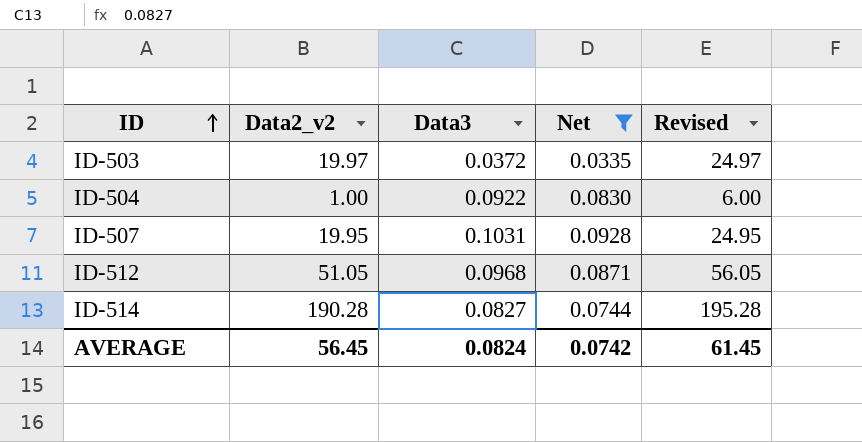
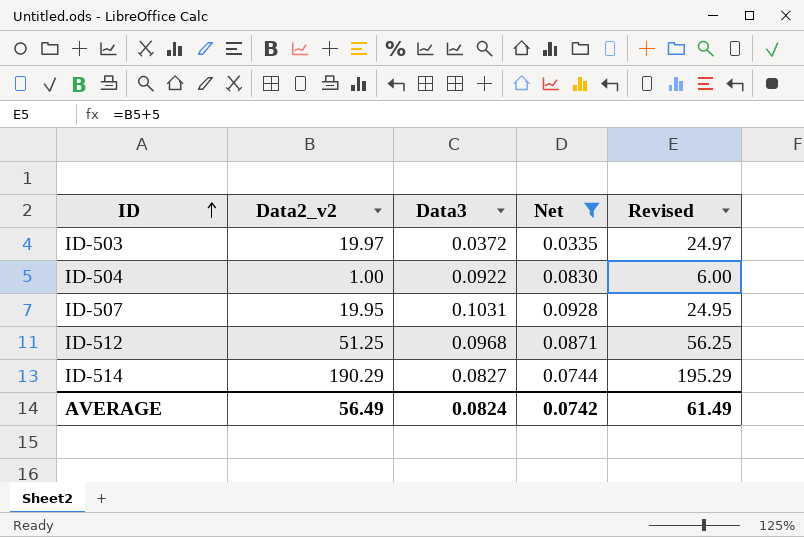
ID-512 | Data2_v2: 51.05 -> 51.25
ID-512 | Revised: 56.05 -> 56.25
ID-514 | Data2_v2: 190.28 -> 190.29
ID-514 | Revised: 195.28 -> 195.29
AVERAGE | Data2_v2: 56.45 -> 56.49
AVERAGE | Revised: 61.45 -> 61.49

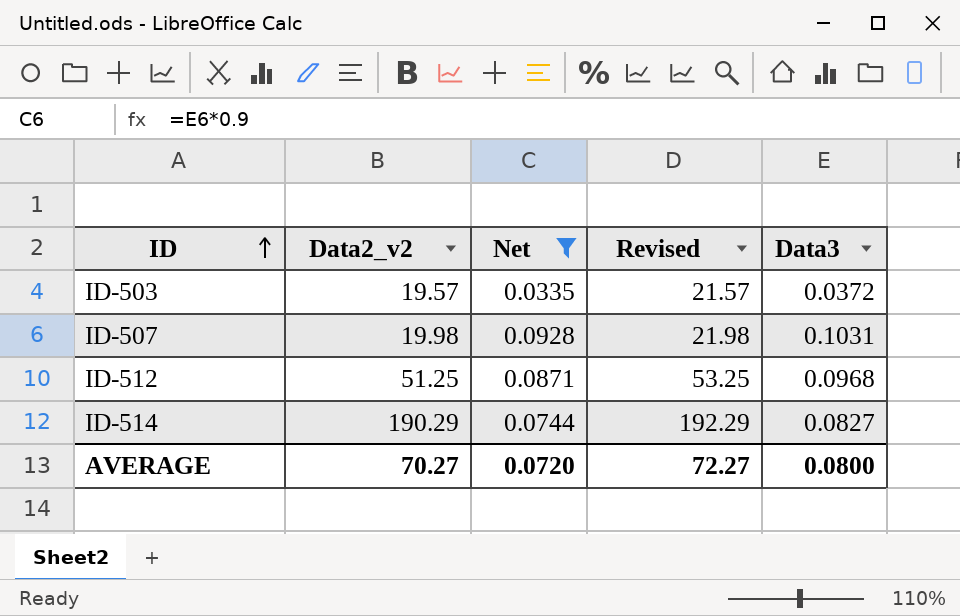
column Revised | formula: [Data2_v2] + 5 -> [Data2_v2] + 2
column Data3 | position: 3 -> 5
row ID-504: 1.00 | 0.0922 | 0.0830 | 6.00 -> none
ID-503 | Data2_v2: 19.97 -> 19.57
ID-507 | Data2_v2: 19.95 -> 19.98
AVERAGE | Data2_v2: 56.49 -> 70.27
AVERAGE | Net: 0.0742 -> 0.0720
AVERAGE | Revised: 61.49 -> 72.27
AVERAGE | Data3: 0.0824 -> 0.0800

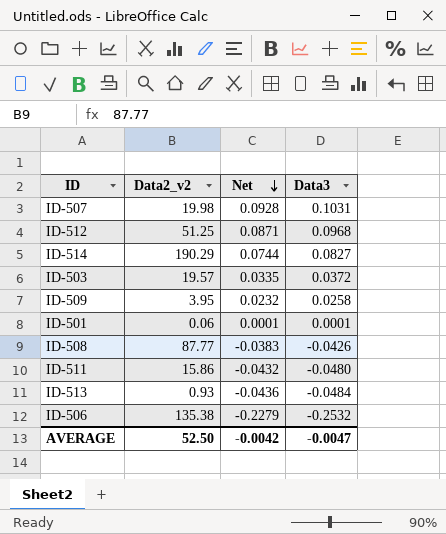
filter: Net >= 0.0335 -> none
row order: ID ascending -> Net descending
column Revised | formula: [Data2_v2] + 2 -> none
AVERAGE | Data2_v2: 70.27 -> 52.50
AVERAGE | Net: 0.0720 -> -0.0042
AVERAGE | Data3: 0.0800 -> -0.0047

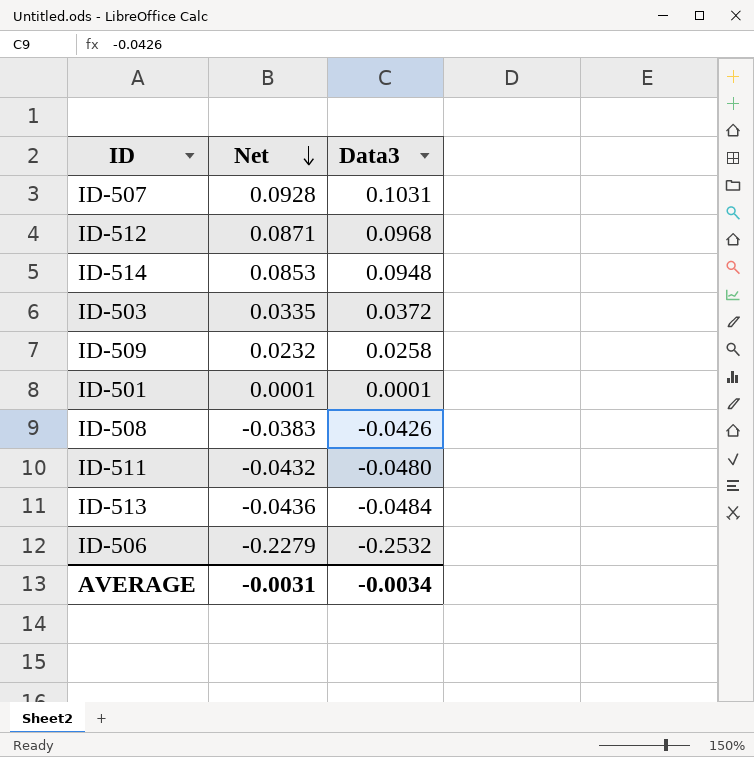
column Data2_v2 | position: 2 -> none
ID-514 | Net: 0.0744 -> 0.0853
ID-514 | Data3: 0.0827 -> 0.0948
AVERAGE | Net: -0.0042 -> -0.0031
AVERAGE | Data3: -0.0047 -> -0.0034

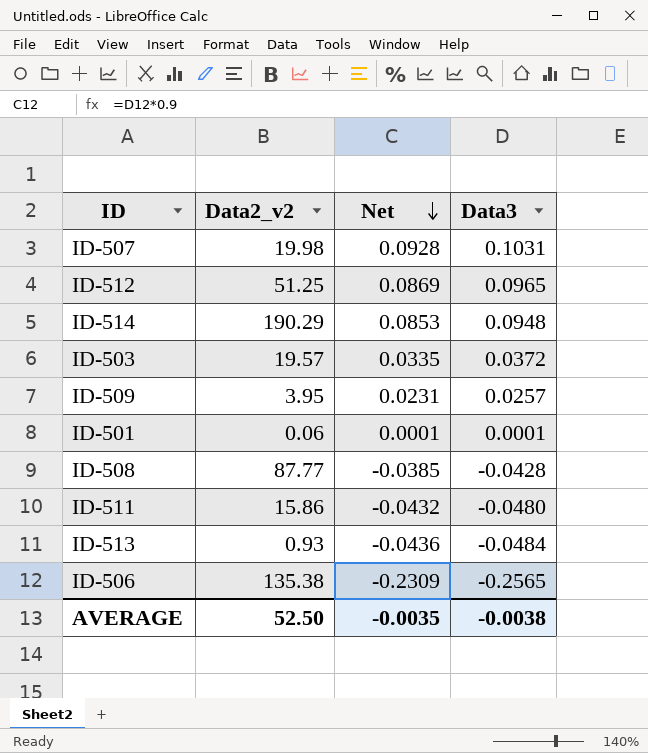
column Data2_v2 | position: none -> 2
ID-512 | Net: 0.0871 -> 0.0869
ID-512 | Data3: 0.0968 -> 0.0965
ID-509 | Net: 0.0232 -> 0.0231
ID-509 | Data3: 0.0258 -> 0.0257
ID-508 | Net: -0.0383 -> -0.0385
ID-508 | Data3: -0.0426 -> -0.0428
ID-506 | Net: -0.2279 -> -0.2309
ID-506 | Data3: -0.2532 -> -0.2565
AVERAGE | Net: -0.0031 -> -0.0035
AVERAGE | Data3: -0.0034 -> -0.0038

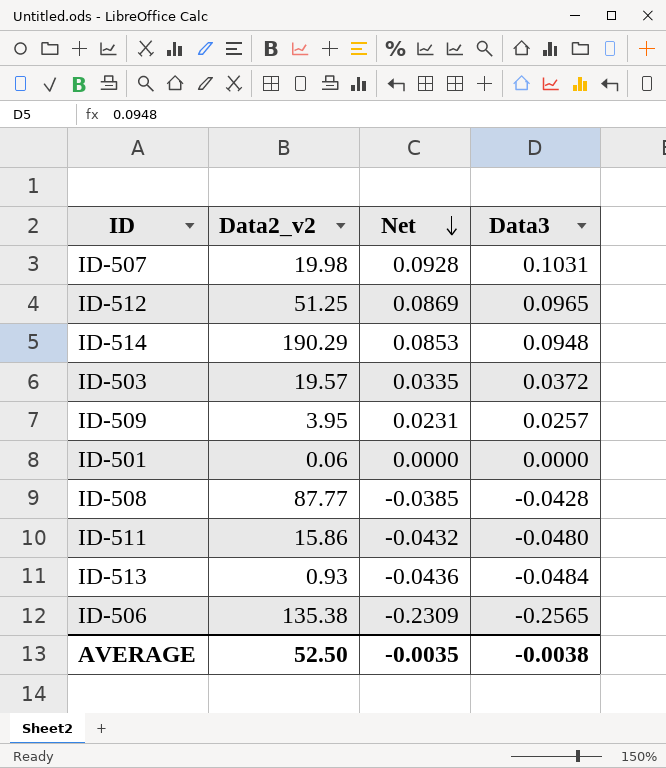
ID-501 | Net: 0.0001 -> 0.0000
ID-501 | Data3: 0.0001 -> 0.0000

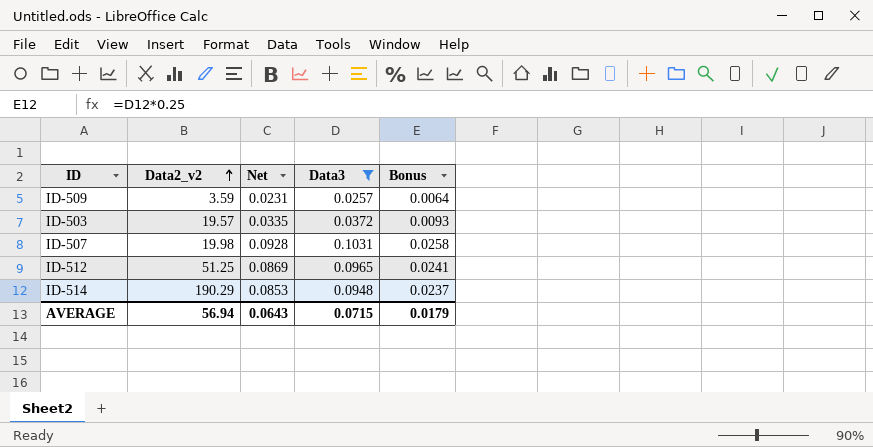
filter: none -> Data3 >= 0.0257
row order: Net descending -> Data2_v2 ascending
column Bonus | formula: none -> [Data3] * 0.25
ID-509 | Data2_v2: 3.95 -> 3.59
AVERAGE | Data2_v2: 52.50 -> 56.94
AVERAGE | Net: -0.0035 -> 0.0643
AVERAGE | Data3: -0.0038 -> 0.0715

